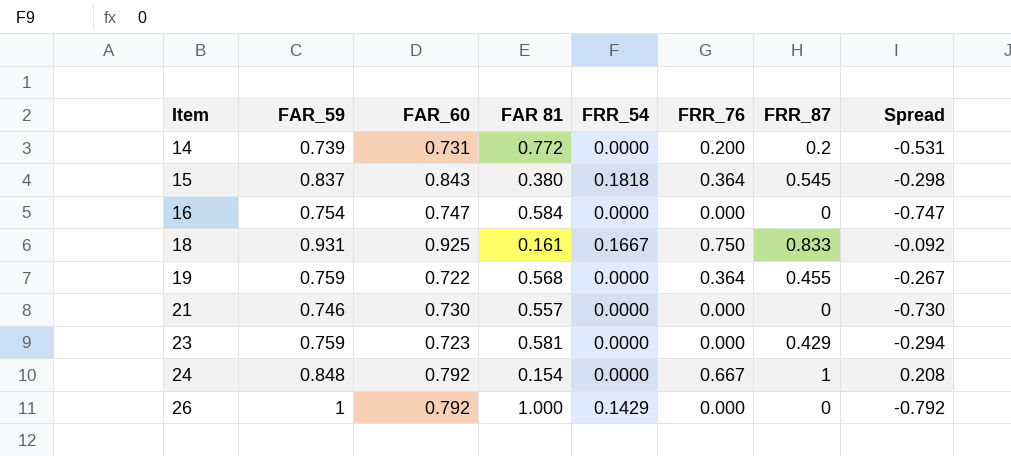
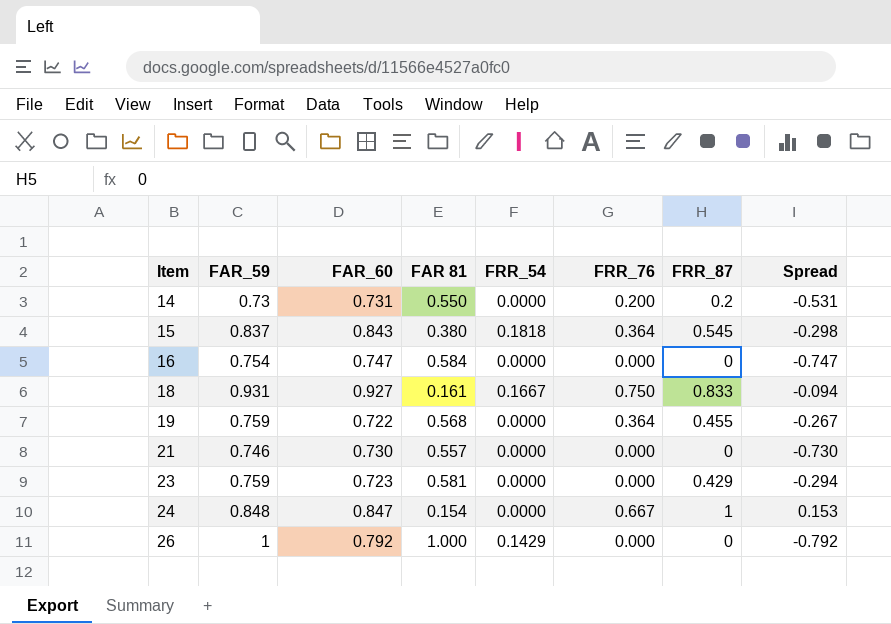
14 | FAR_59: 0.739 -> 0.73
14 | FAR 81: 0.772 -> 0.550
18 | FAR_60: 0.925 -> 0.927
18 | Spread: -0.092 -> -0.094
24 | FAR_60: 0.792 -> 0.847
24 | Spread: 0.208 -> 0.153

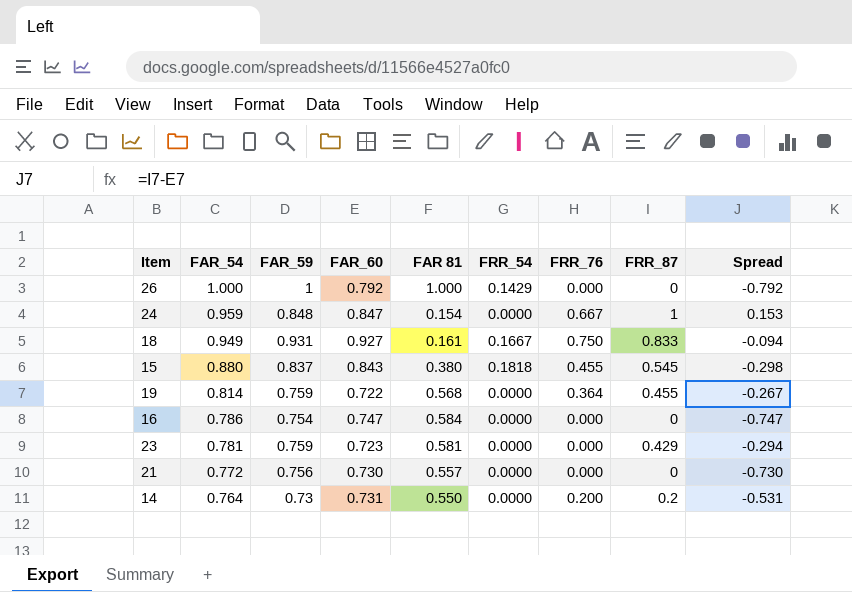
row order: Item ascending -> FAR_54 descending
column FAR_54 | position: none -> 2
15 | FRR_76: 0.364 -> 0.455
21 | FAR_59: 0.746 -> 0.756

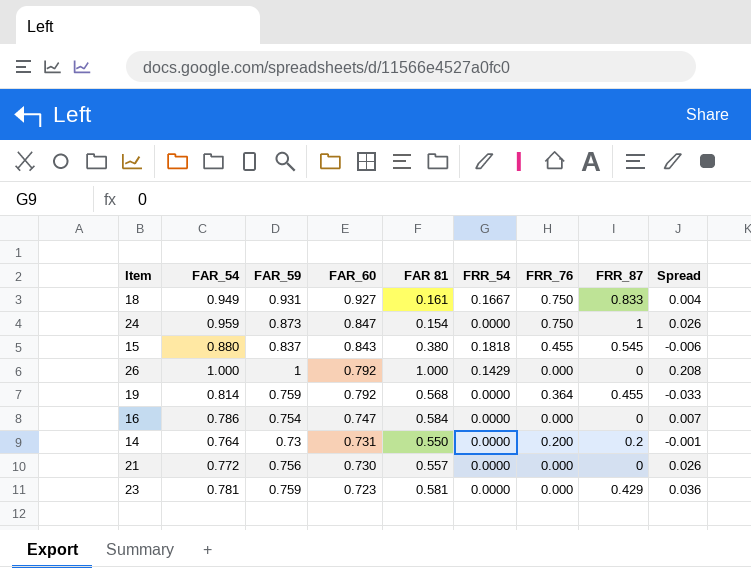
row order: FAR_54 descending -> FAR_60 descending
column Spread | formula: [FRR_87] - [FAR_60] -> [FAR_59] - [FAR_60]
24 | FAR_59: 0.848 -> 0.873
24 | FRR_76: 0.667 -> 0.750
19 | FAR_60: 0.722 -> 0.792

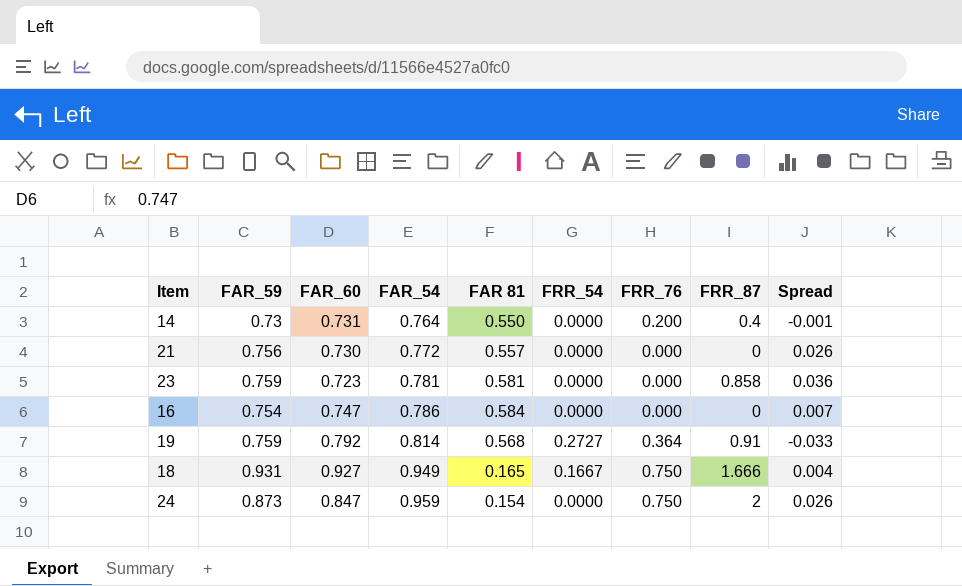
row order: FAR_60 descending -> FAR_54 ascending
column FAR_54 | position: 2 -> 4
row 15: 0.880 | 0.837 | 0.843 | 0.380 | 0.1818 | 0.455 | 0.545 | -0.006 -> none
row 26: 1.000 | 1 | 0.792 | 1.000 | 0.1429 | 0.000 | 0 | 0.208 -> none
14 | FRR_87: 0.2 -> 0.4
23 | FRR_87: 0.429 -> 0.858
19 | FRR_54: 0.0000 -> 0.2727
19 | FRR_87: 0.455 -> 0.91
18 | FAR 81: 0.161 -> 0.165
18 | FRR_87: 0.833 -> 1.666
24 | FRR_87: 1 -> 2

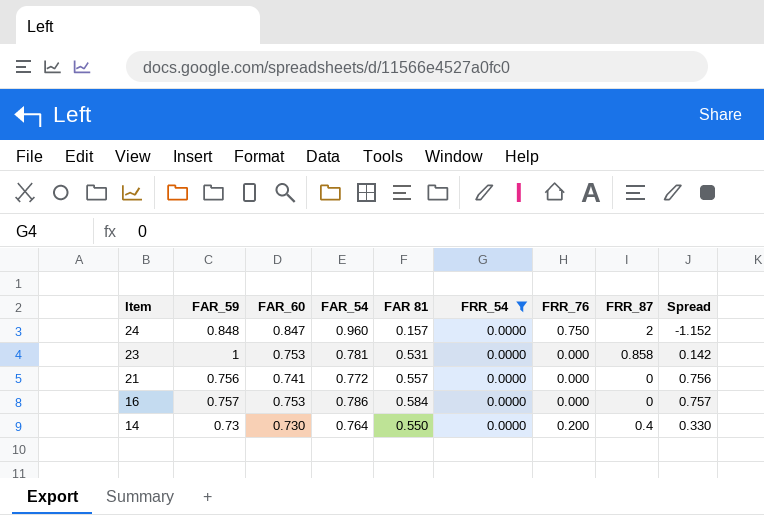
filter: none -> FRR_54 = 0.0000
row order: FAR_54 ascending -> Item descending
column Spread | formula: [FAR_59] - [FAR_60] -> [FAR_59] - [FRR_87]
24 | FAR_59: 0.873 -> 0.848
24 | FAR_54: 0.959 -> 0.960
24 | FAR 81: 0.154 -> 0.157
23 | FAR_59: 0.759 -> 1
23 | FAR_60: 0.723 -> 0.753
23 | FAR 81: 0.581 -> 0.531
21 | FAR_60: 0.730 -> 0.741
16 | FAR_59: 0.754 -> 0.757
16 | FAR_60: 0.747 -> 0.753
14 | FAR_60: 0.731 -> 0.730

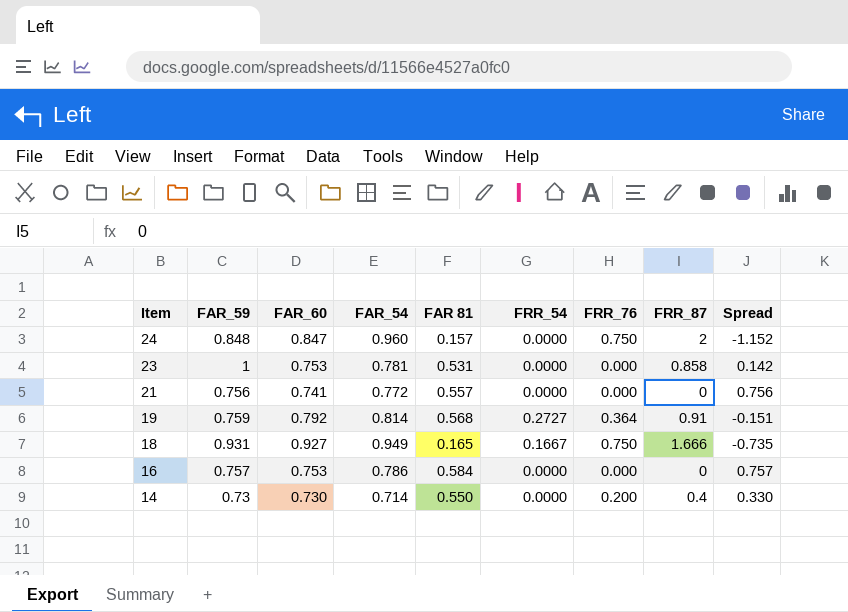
filter: FRR_54 = 0.0000 -> none
14 | FAR_54: 0.764 -> 0.714

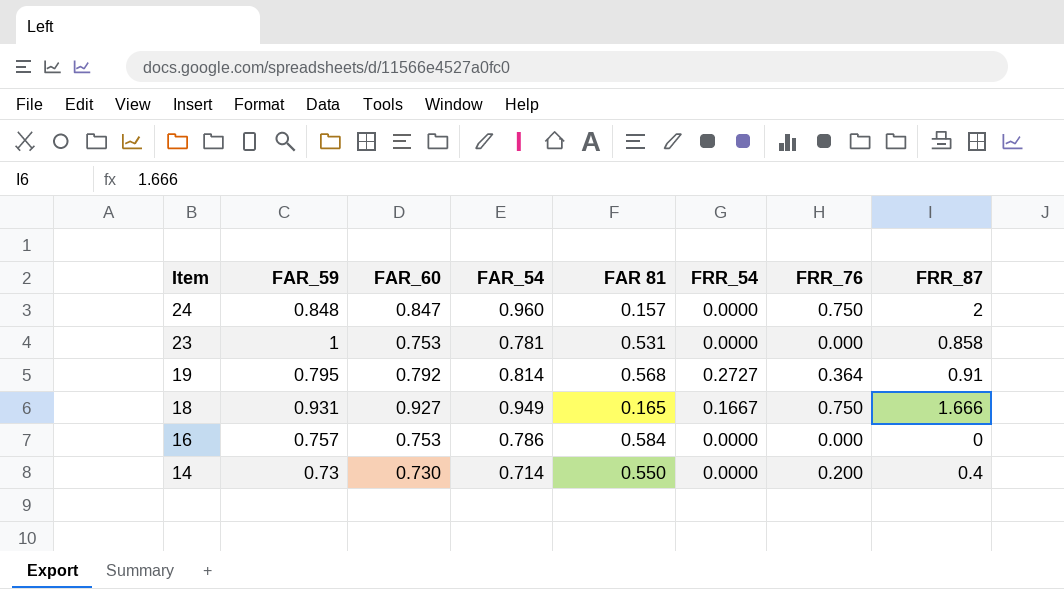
column Spread | formula: [FAR_59] - [FRR_87] -> none
row 21: 0.756 | 0.741 | 0.772 | 0.557 | 0.0000 | 0.000 | 0 | 0.756 -> none
19 | FAR_59: 0.759 -> 0.795

